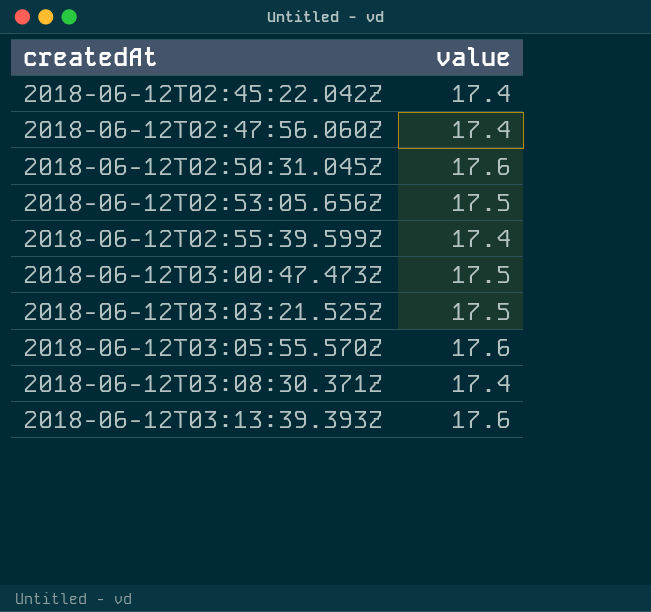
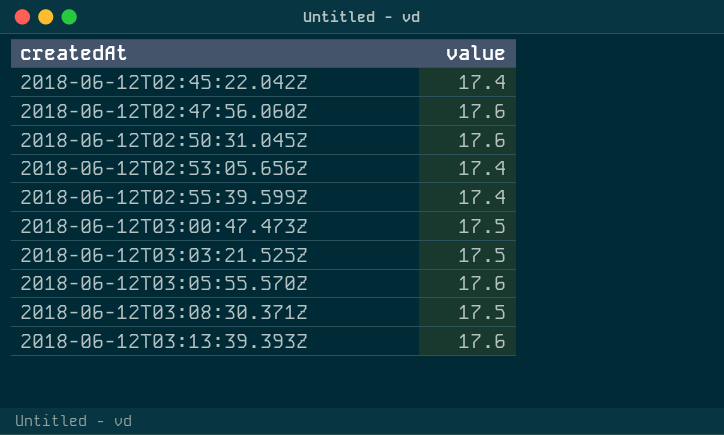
2018-06-12T02:47:56.060Z | value: 17.4 -> 17.6
2018-06-12T02:53:05.656Z | value: 17.5 -> 17.4
2018-06-12T03:08:30.371Z | value: 17.4 -> 17.5

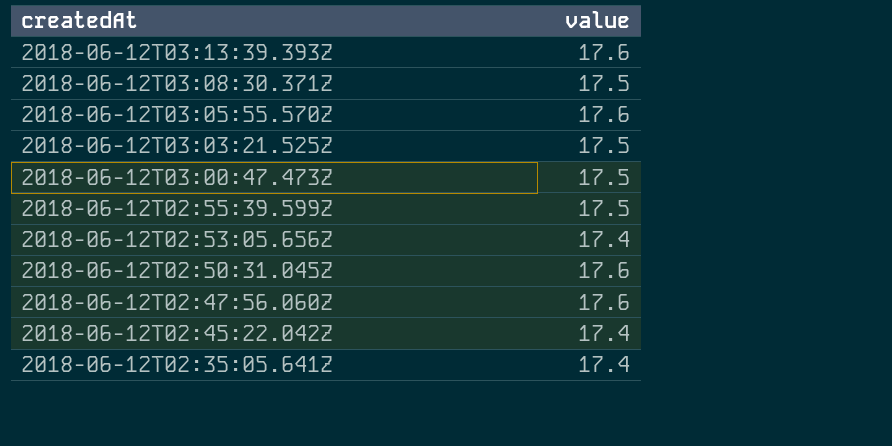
row order: createdAt ascending -> createdAt descending
2018-06-12T02:55:39.599Z | value: 17.4 -> 17.5
row 2018-06-12T02:35:05.641Z: none -> 17.4

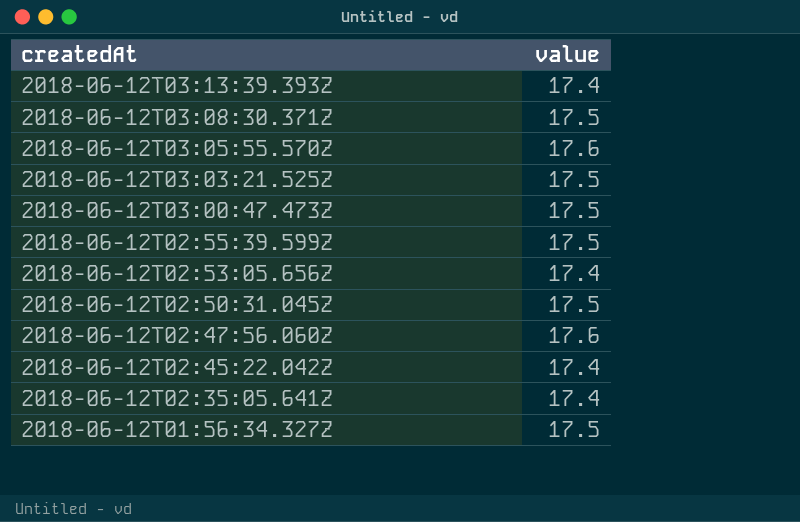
2018-06-12T03:13:39.393Z | value: 17.6 -> 17.4
2018-06-12T02:50:31.045Z | value: 17.6 -> 17.5
row 2018-06-12T01:56:34.327Z: none -> 17.5

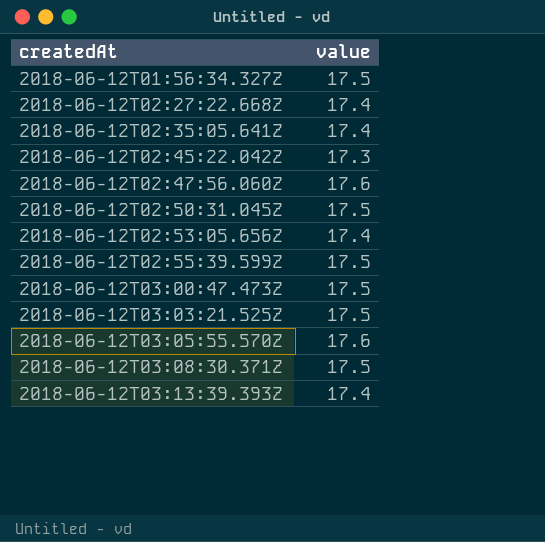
row order: createdAt descending -> createdAt ascending
row 2018-06-12T02:27:22.668Z: none -> 17.4
2018-06-12T02:45:22.042Z | value: 17.4 -> 17.3

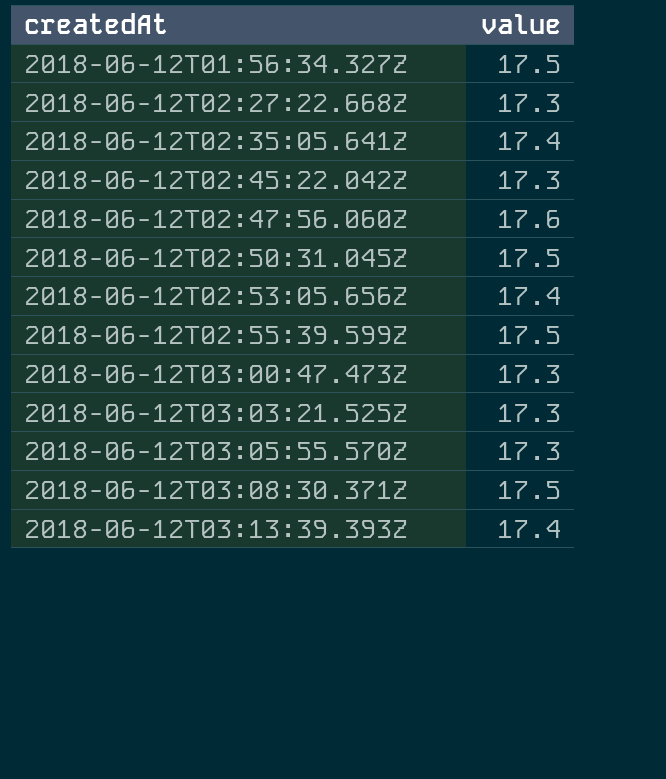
2018-06-12T02:27:22.668Z | value: 17.4 -> 17.3
2018-06-12T03:00:47.473Z | value: 17.5 -> 17.3
2018-06-12T03:03:21.525Z | value: 17.5 -> 17.3
2018-06-12T03:05:55.570Z | value: 17.6 -> 17.3

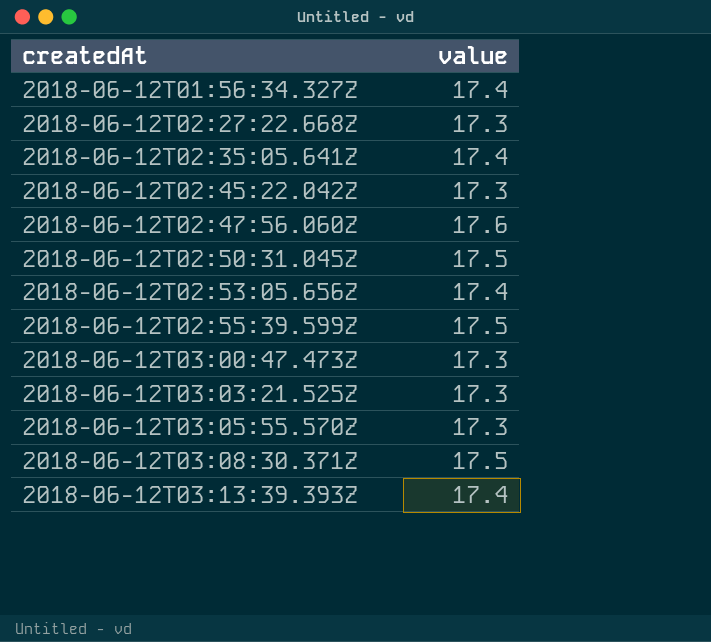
2018-06-12T01:56:34.327Z | value: 17.5 -> 17.4

